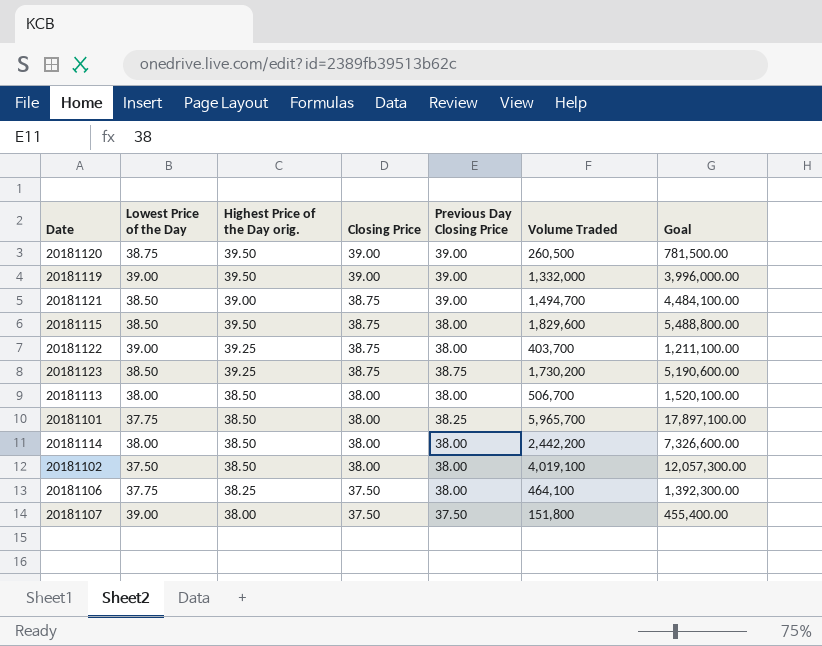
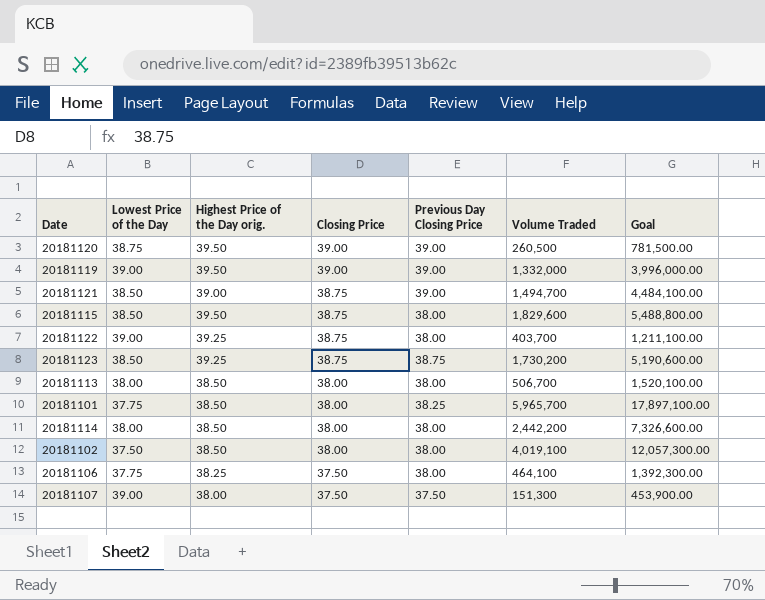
20181107 | Volume Traded: 151,800 -> 151,300
20181107 | Goal: 455,400.00 -> 453,900.00

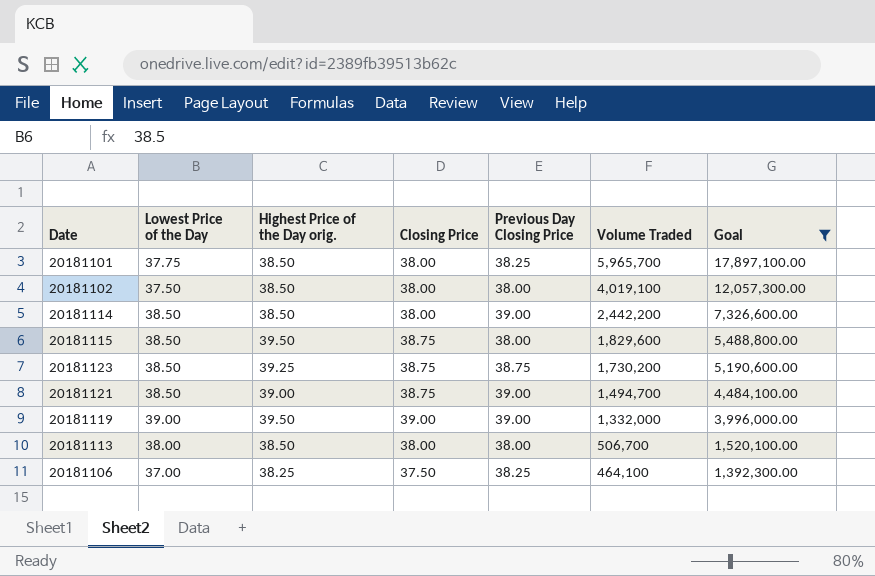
filter: none -> Goal >= 1,392,300.00
row order: Closing Price descending -> Volume Traded descending
20181114 | Lowest Price of the Day: 38.00 -> 38.50
20181114 | Previous Day Closing Price: 38.00 -> 39.00
20181106 | Lowest Price of the Day: 37.75 -> 37.00
20181106 | Previous Day Closing Price: 38.00 -> 38.25

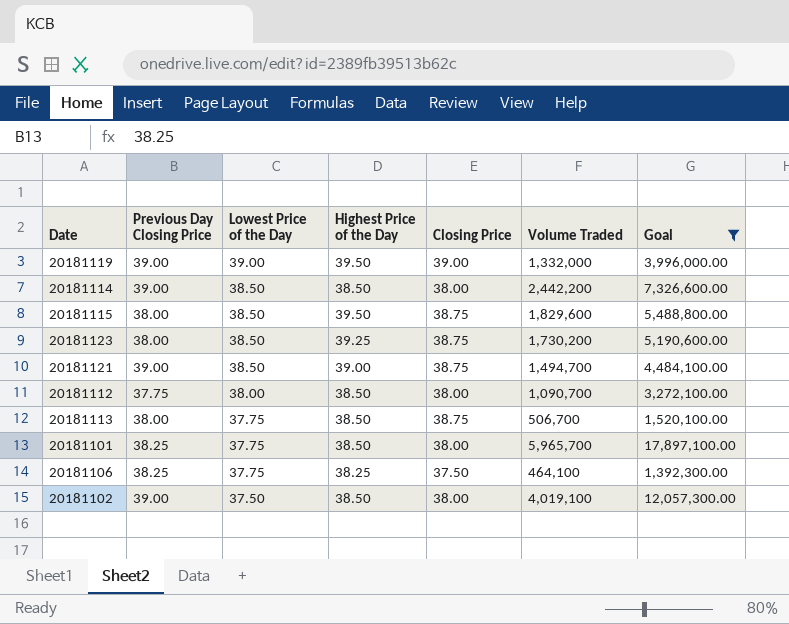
row order: Volume Traded descending -> Lowest Price of the Day descending
column Previous Day Closing Price | position: 5 -> 2
column name: Highest Price of the Day orig. -> Highest Price of the Day
20181123 | Previous Day Closing Price: 38.75 -> 38.00
row 20181112: none -> 37.75 | 38.00 | 38.50 | 38.00 | 1,090,700 | 3,272,100.00
20181113 | Lowest Price of the Day: 38.00 -> 37.75
20181113 | Closing Price: 38.00 -> 38.75
20181106 | Lowest Price of the Day: 37.00 -> 37.75
20181102 | Previous Day Closing Price: 38.00 -> 39.00

